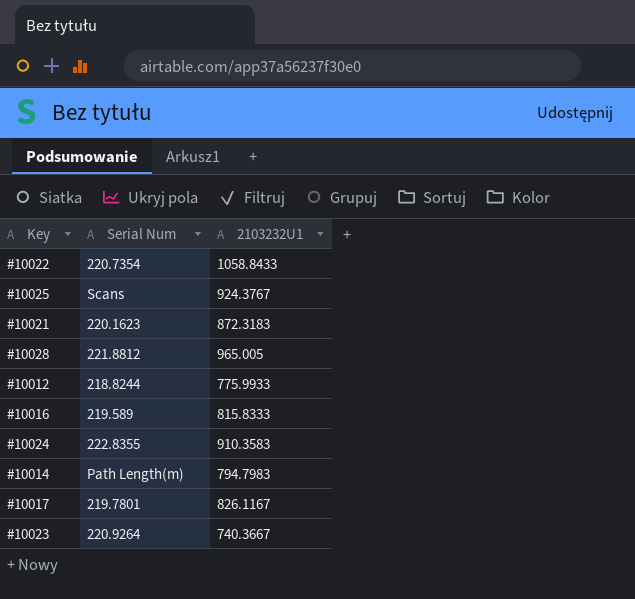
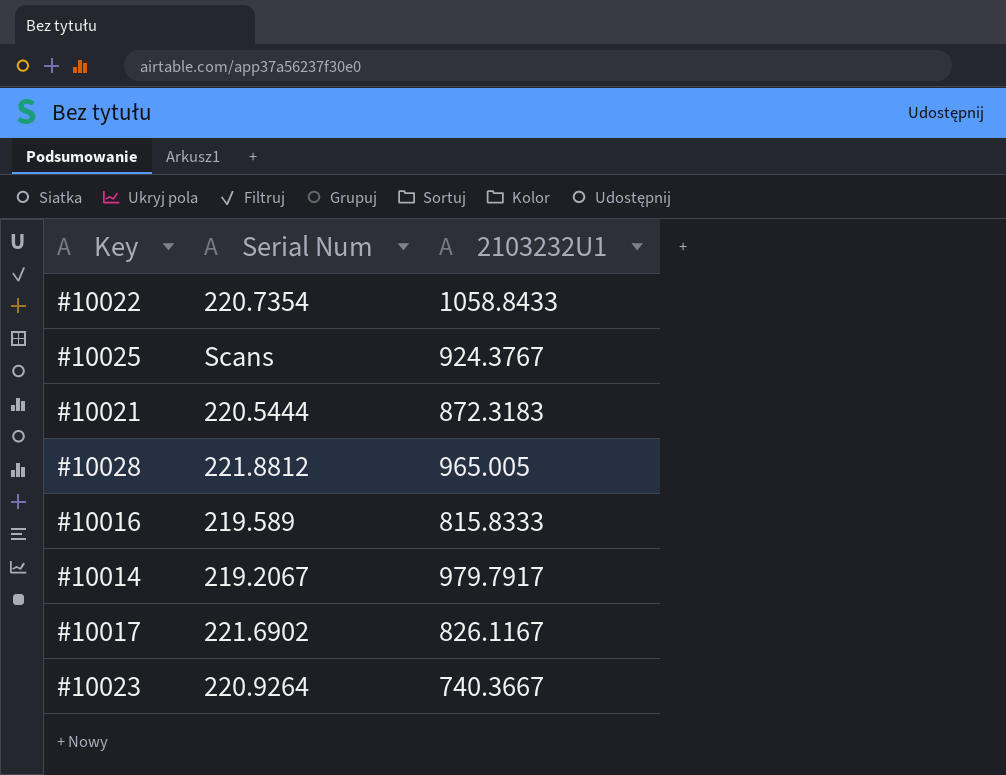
row #10012: 218.8244 | 775.9933 -> none
row #10024: 222.8355 | 910.3583 -> none
#10021 | Serial Num: 220.1623 -> 220.5444
#10014 | Serial Num: Path Length(m) -> 219.2067
#10014 | 2103232U1: 794.7983 -> 979.7917
#10017 | Serial Num: 219.7801 -> 221.6902

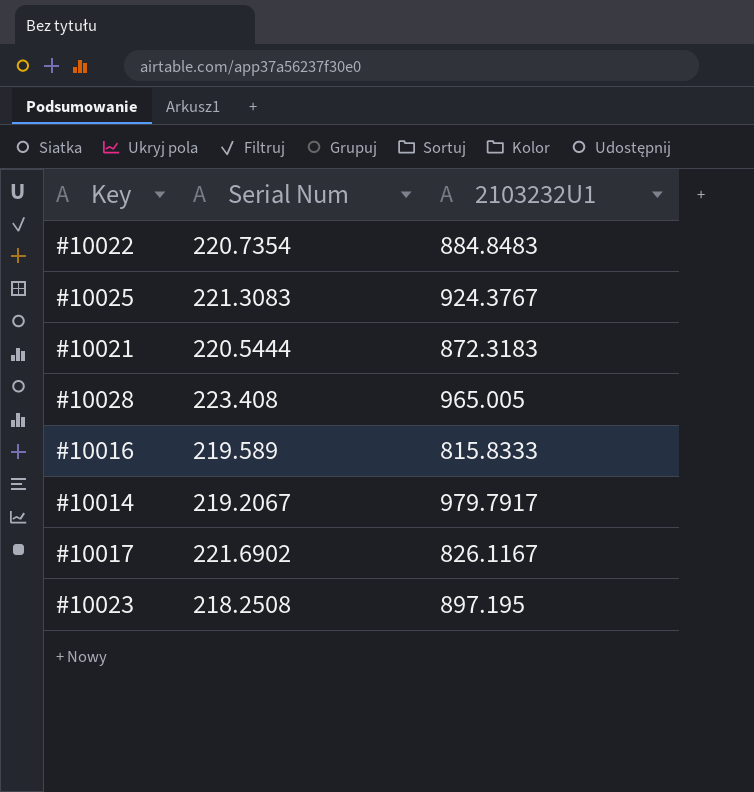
#10022 | 2103232U1: 1058.8433 -> 884.8483
#10025 | Serial Num: Scans -> 221.3083
#10028 | Serial Num: 221.8812 -> 223.408
#10023 | Serial Num: 220.9264 -> 218.2508
#10023 | 2103232U1: 740.3667 -> 897.195

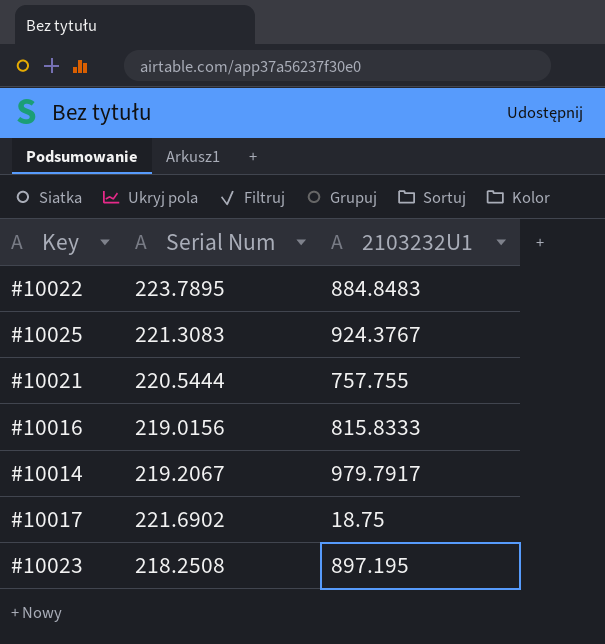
row #10028: 223.408 | 965.005 -> none
#10022 | Serial Num: 220.7354 -> 223.7895
#10021 | 2103232U1: 872.3183 -> 757.755
#10016 | Serial Num: 219.589 -> 219.0156
#10017 | 2103232U1: 826.1167 -> 18.75

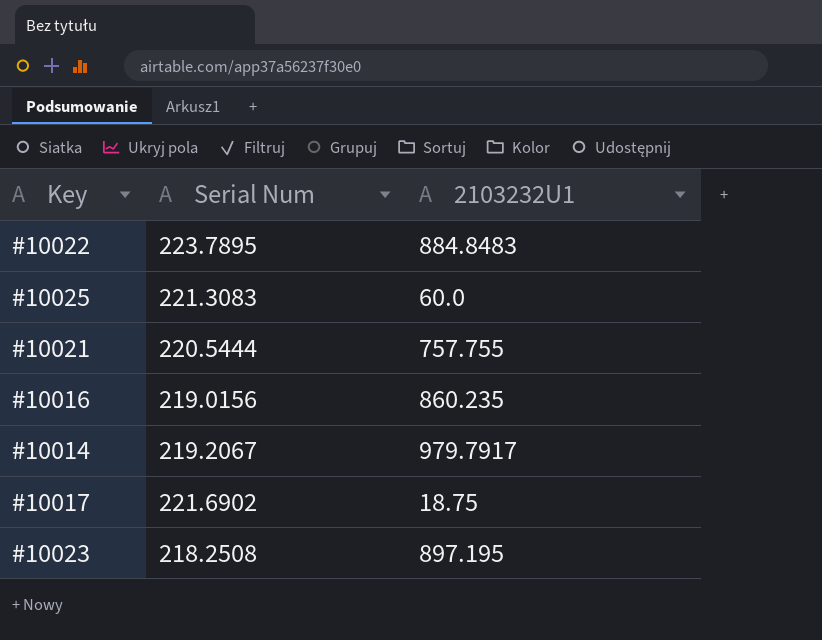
#10025 | 2103232U1: 924.3767 -> 60.0
#10016 | 2103232U1: 815.8333 -> 860.235

